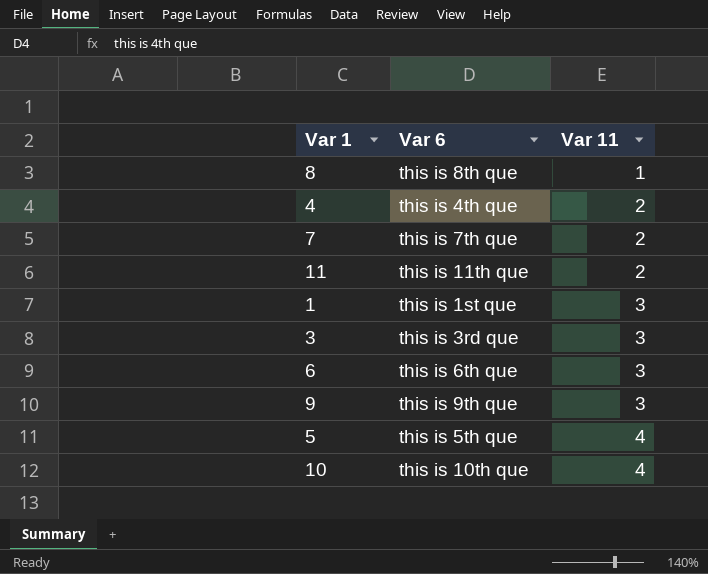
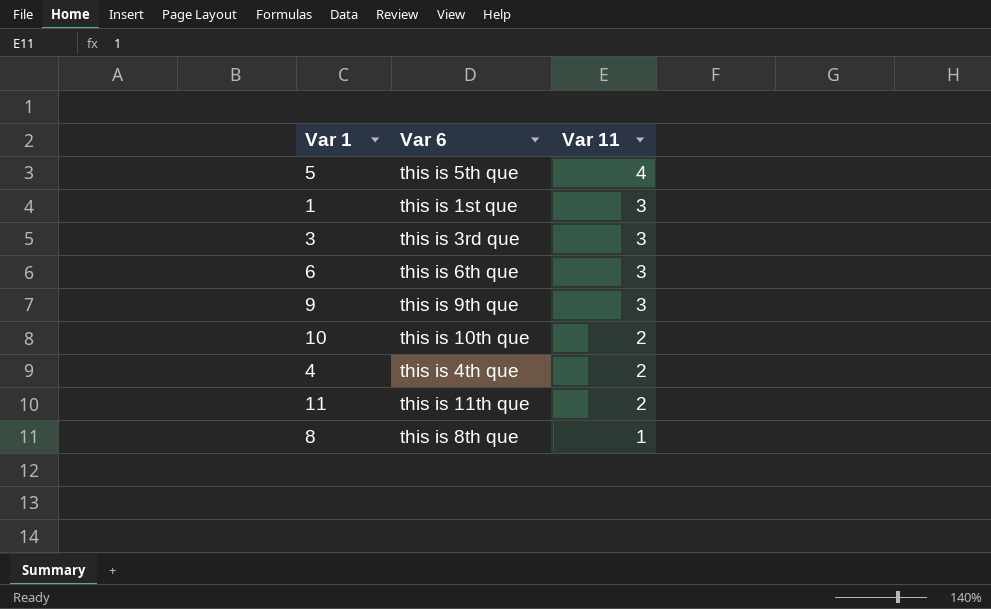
row order: Var 11 ascending -> Var 11 descending
row 7: this is 7th que | 2 -> none
10 | Var 11: 4 -> 2

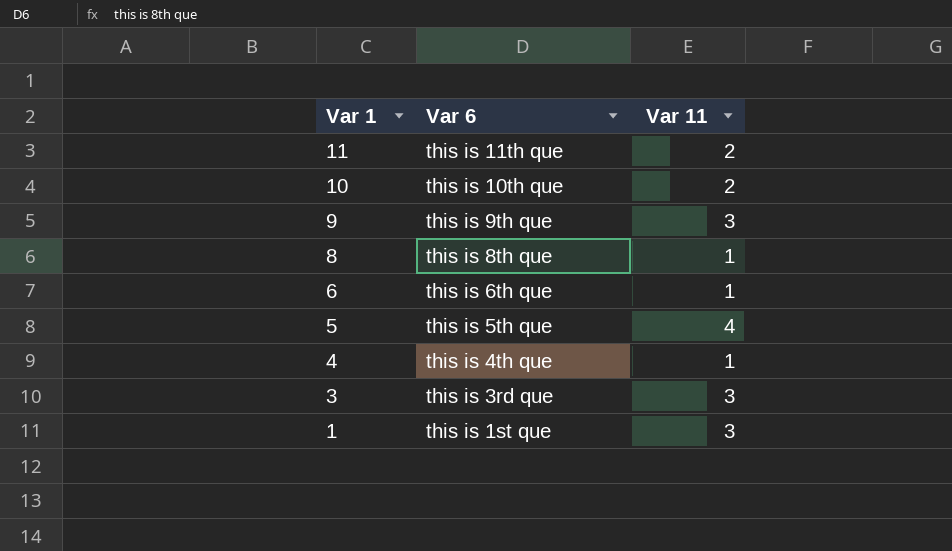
row order: Var 11 descending -> Var 1 descending
6 | Var 11: 3 -> 1
4 | Var 11: 2 -> 1

